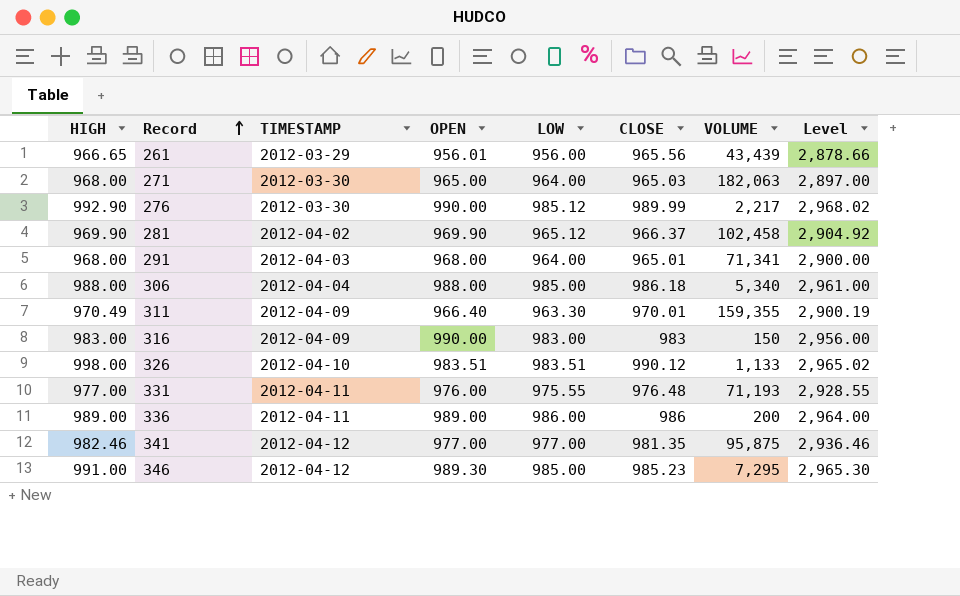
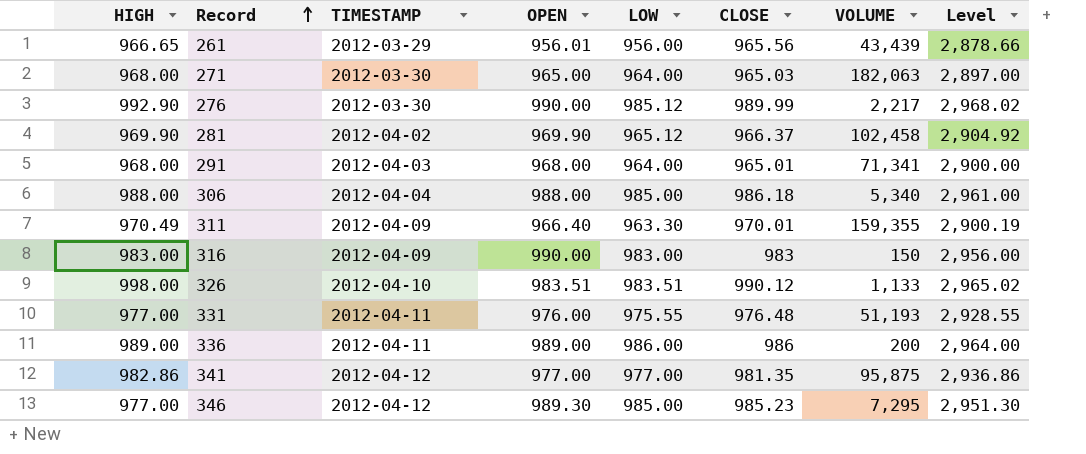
331 | VOLUME: 71,193 -> 51,193
341 | HIGH: 982.46 -> 982.86
341 | Level: 2,936.46 -> 2,936.86
346 | HIGH: 991.00 -> 977.00
346 | Level: 2,965.30 -> 2,951.30

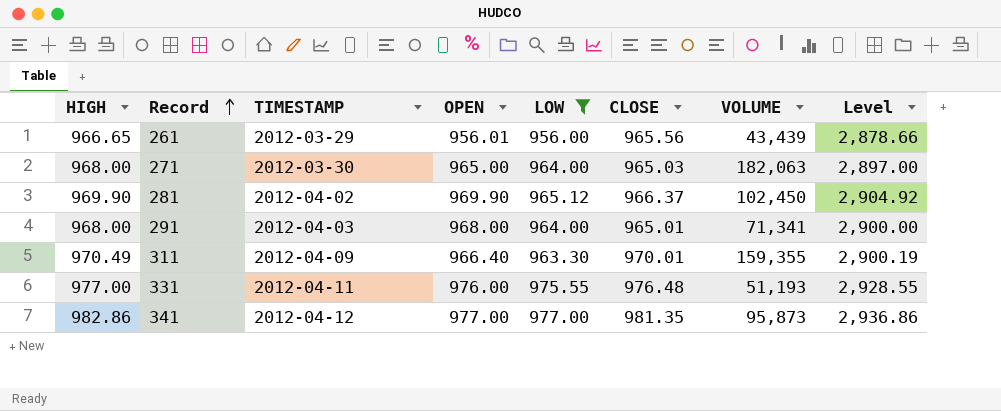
filter: none -> LOW <= 977.00
281 | VOLUME: 102,458 -> 102,450
341 | VOLUME: 95,875 -> 95,873

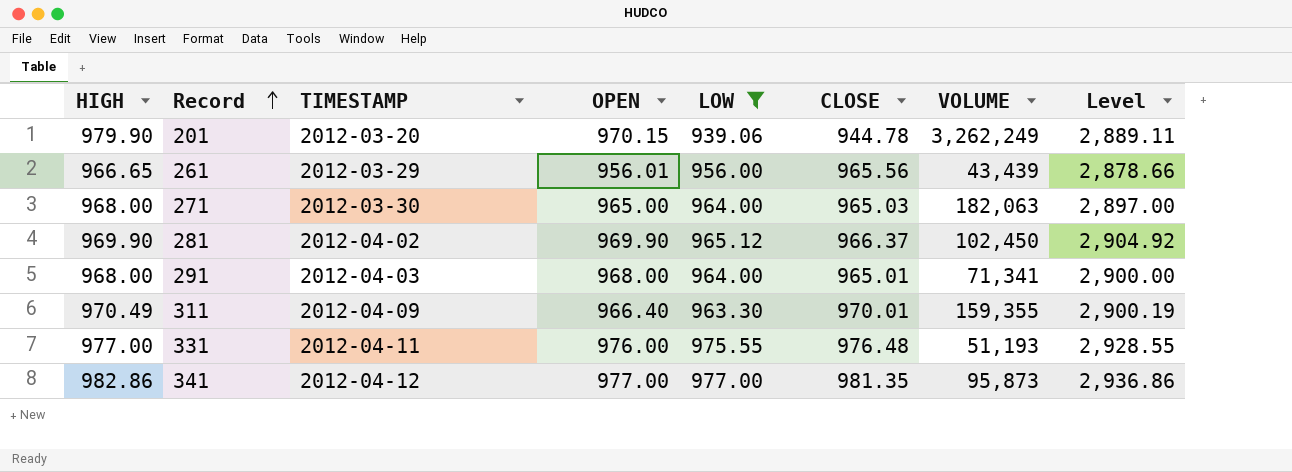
row 201: none -> 979.90 | 2012-03-20 | 970.15 | 939.06 | 944.78 | 3,262,249 | 2,889.11

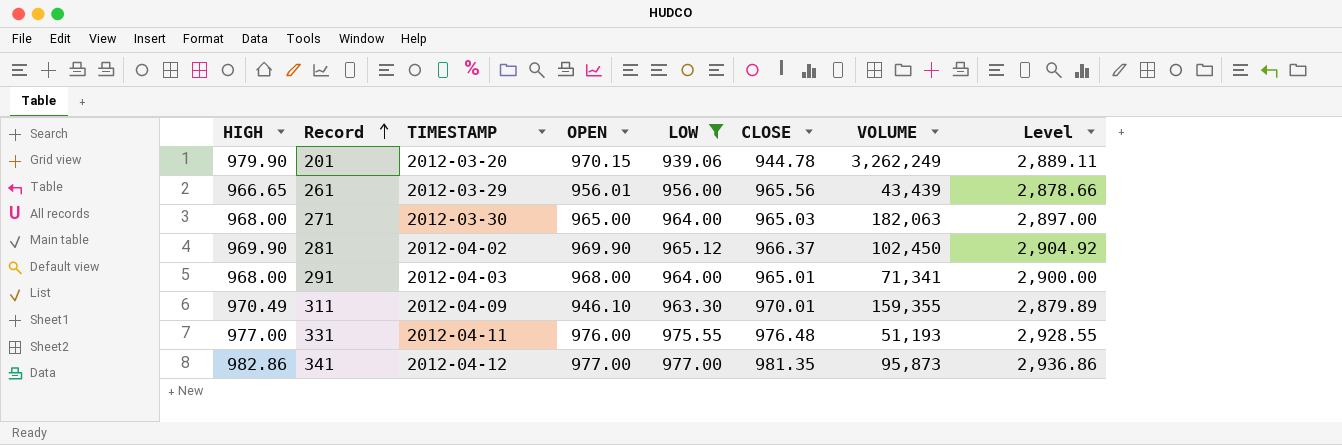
311 | OPEN: 966.40 -> 946.10
311 | Level: 2,900.19 -> 2,879.89

